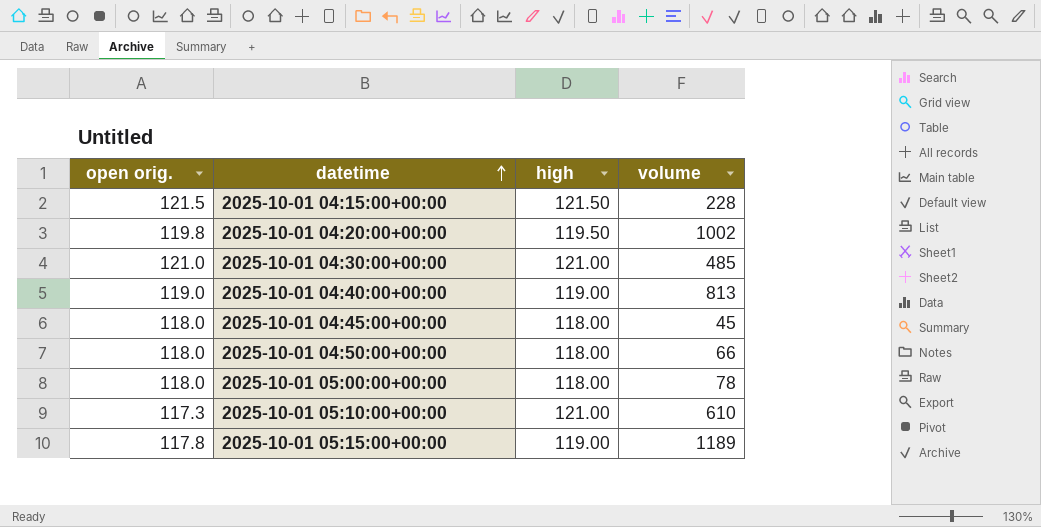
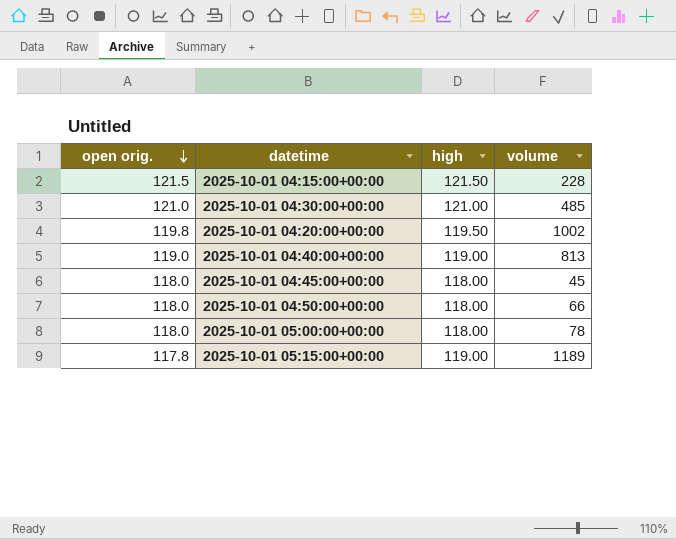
row order: datetime ascending -> open orig. descending
row 2025-10-01 05:10:00+00:00: 117.3 | 121.00 | 610 -> none

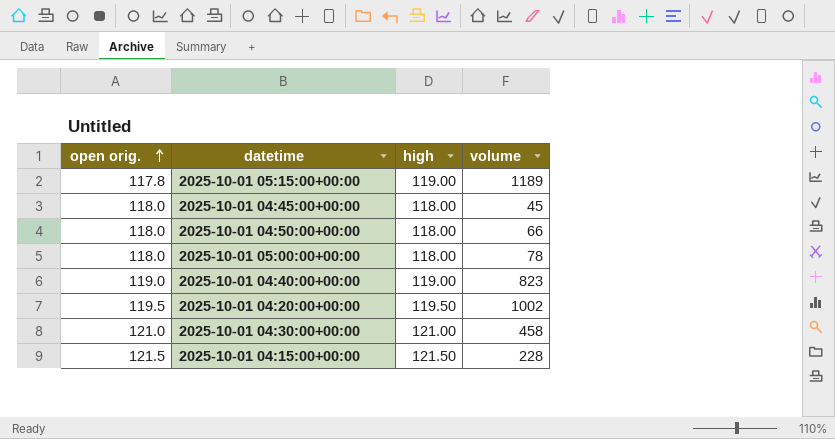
row order: open orig. descending -> open orig. ascending
2025-10-01 04:40:00+00:00 | volume: 813 -> 823
2025-10-01 04:20:00+00:00 | open orig.: 119.8 -> 119.5
2025-10-01 04:30:00+00:00 | volume: 485 -> 458

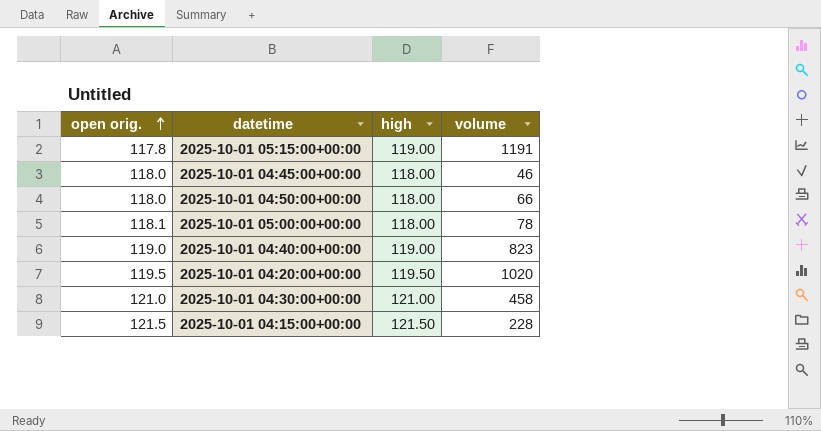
2025-10-01 05:15:00+00:00 | volume: 1189 -> 1191
2025-10-01 04:45:00+00:00 | volume: 45 -> 46
2025-10-01 05:00:00+00:00 | open orig.: 118.0 -> 118.1
2025-10-01 04:20:00+00:00 | volume: 1002 -> 1020

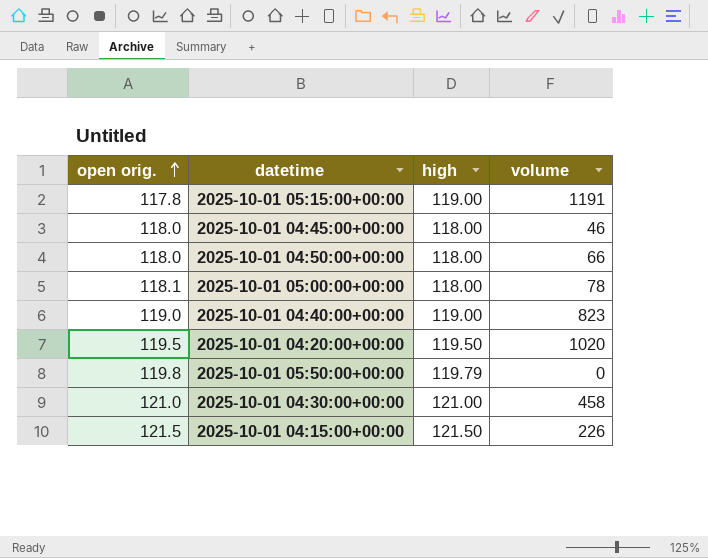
row 2025-10-01 05:50:00+00:00: none -> 119.8 | 119.79 | 0
2025-10-01 04:15:00+00:00 | volume: 228 -> 226

